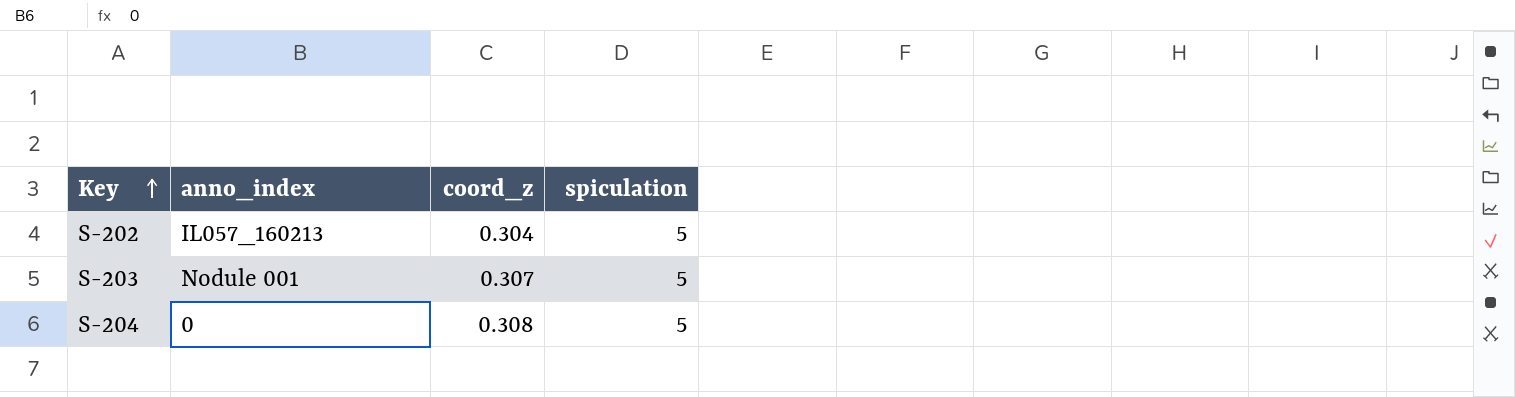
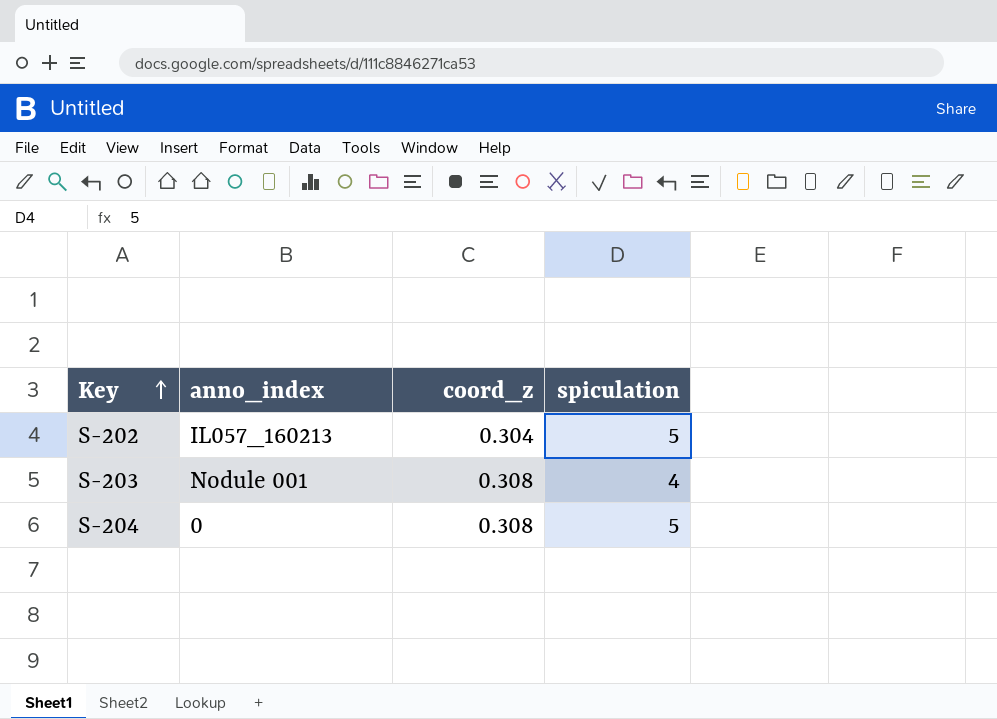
S-203 | coord_z: 0.307 -> 0.308
S-203 | spiculation: 5 -> 4

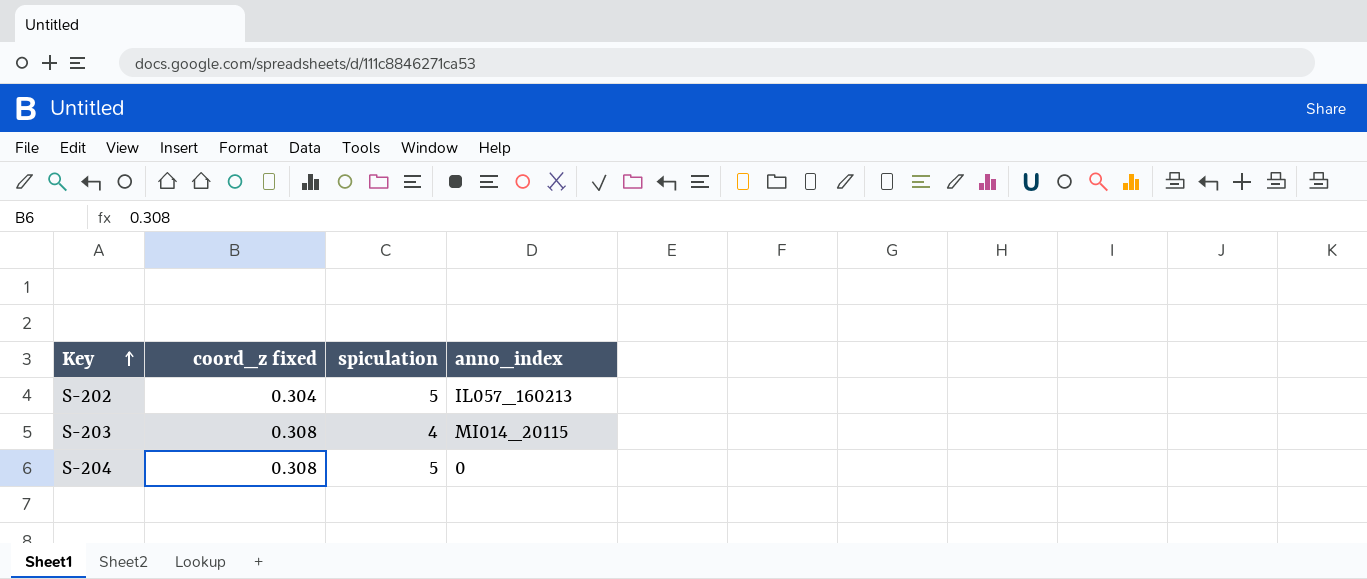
column name: coord_z -> coord_z fixed
column anno_index | position: 2 -> 4
S-203 | anno_index: Nodule 001 -> MI014_20115

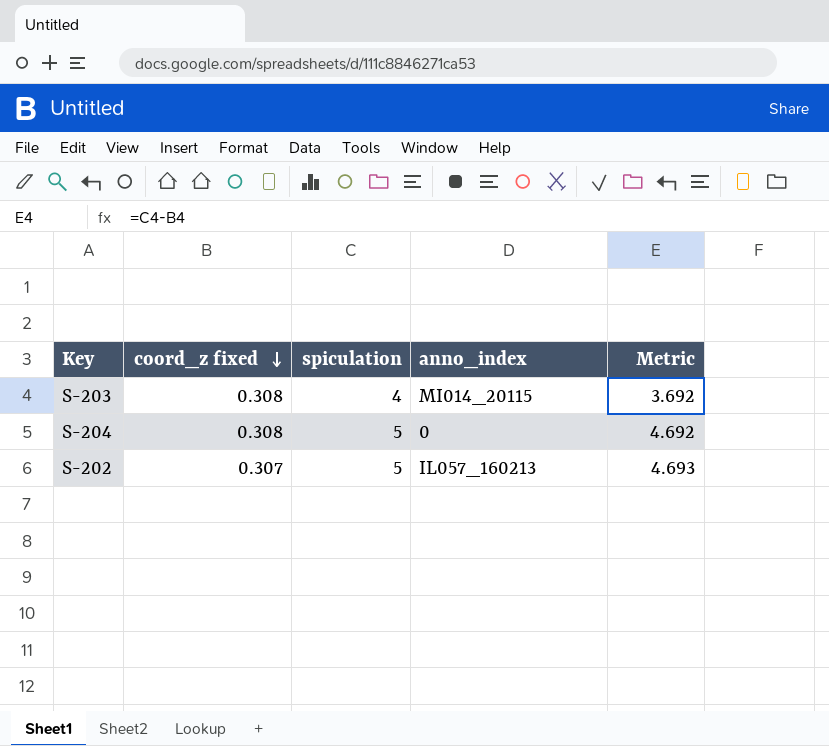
row order: Key ascending -> coord_z fixed descending
column Metric | formula: none -> [spiculation] - [coord_z fixed]
S-202 | coord_z fixed: 0.304 -> 0.307

